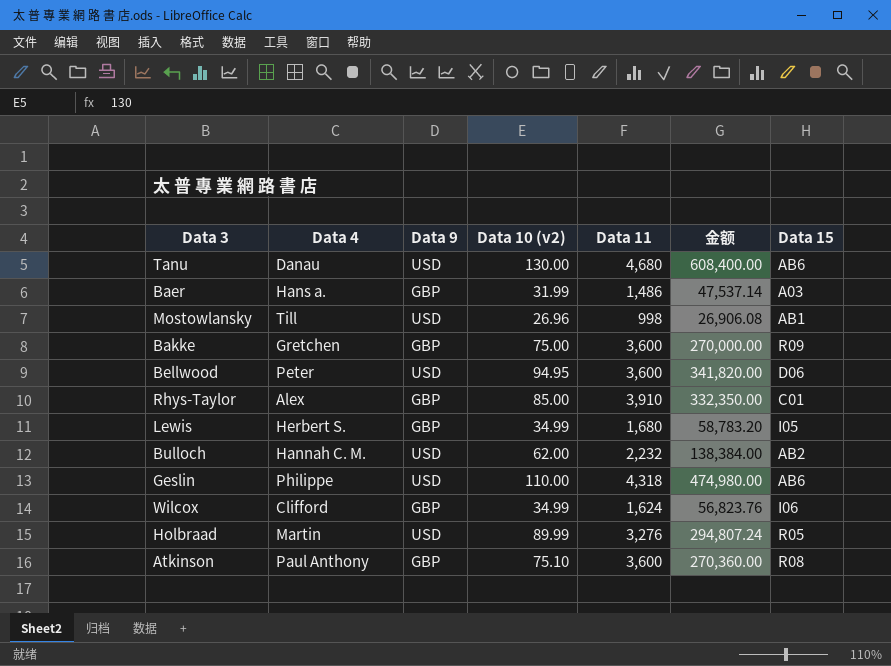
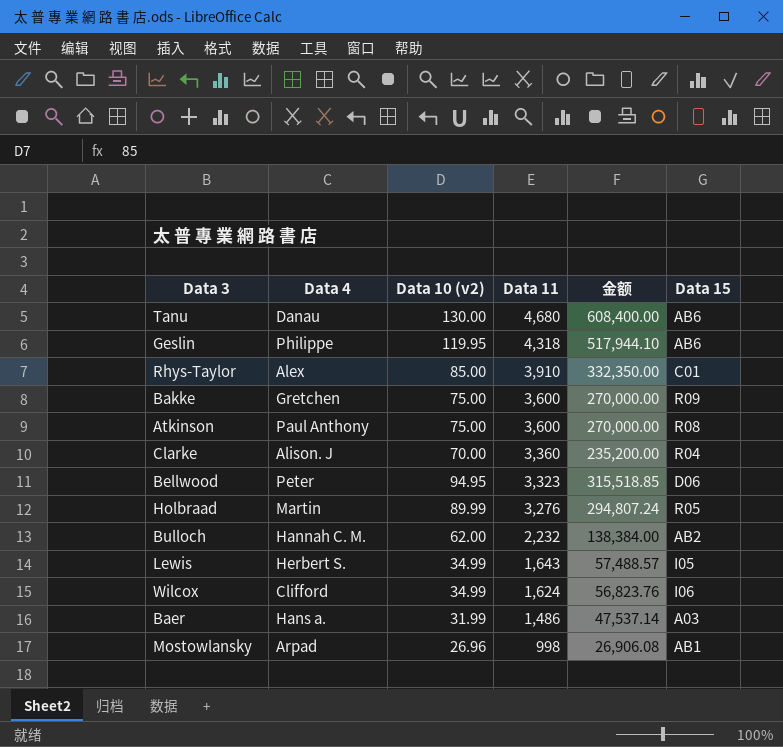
row order: none -> Data 11 descending
column Data 9 | position: 3 -> none
Geslin | Data 10 (v2): 110.00 -> 119.95
Geslin | 金额: 474,980.00 -> 517,944.10
Atkinson | Data 10 (v2): 75.10 -> 75.00
Atkinson | 金额: 270,360.00 -> 270,000.00
row Clarke: none -> Alison. J | 70.00 | 3,360 | 235,200.00 | R04
Bellwood | Data 11: 3,600 -> 3,323
Bellwood | 金额: 341,820.00 -> 315,518.85
Lewis | Data 11: 1,680 -> 1,643
Lewis | 金额: 58,783.20 -> 57,488.57
Mostowlansky | Data 4: Till -> Arpad

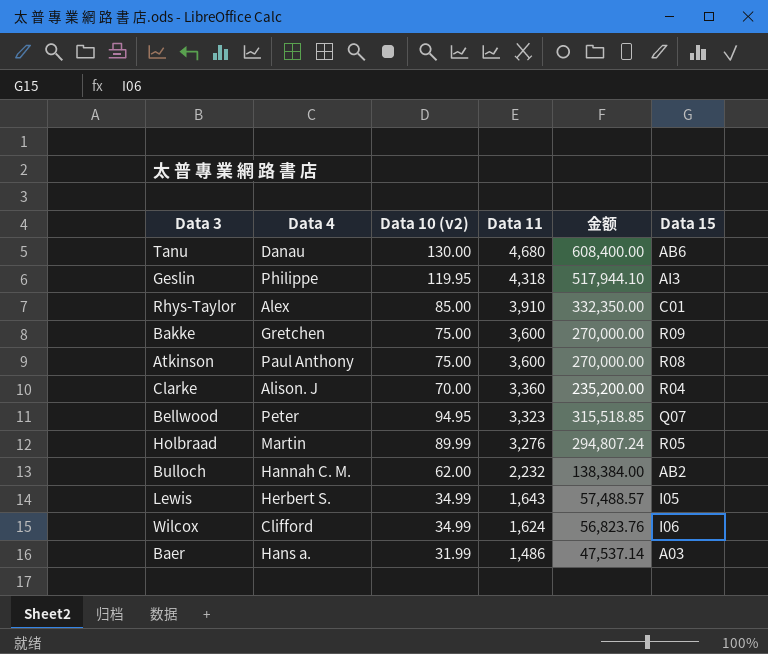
row Mostowlansky: Arpad | 26.96 | 998 | 26,906.08 | AB1 -> none
Geslin | Data 15: AB6 -> AI3
Bellwood | Data 15: D06 -> Q07

